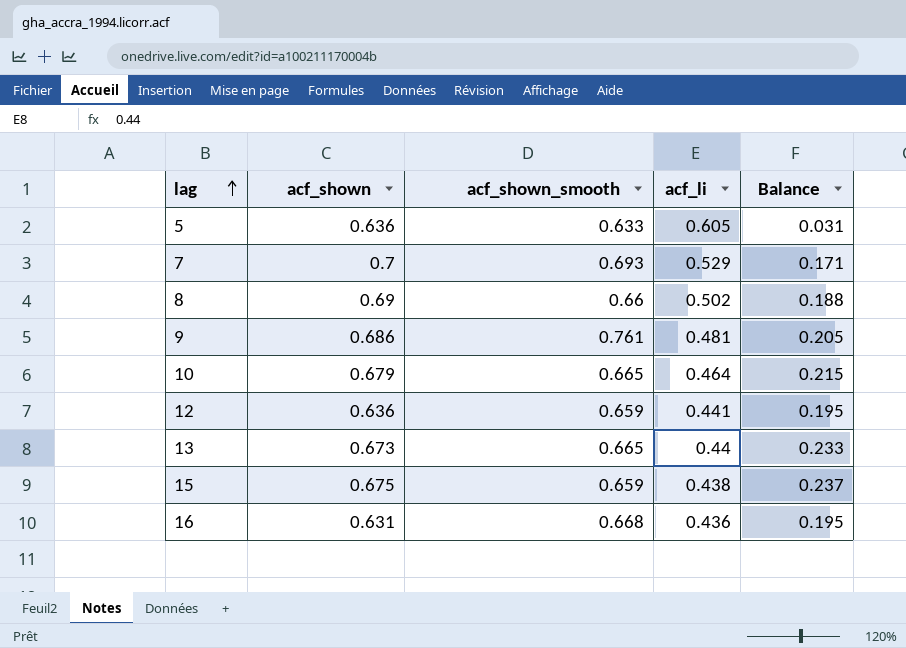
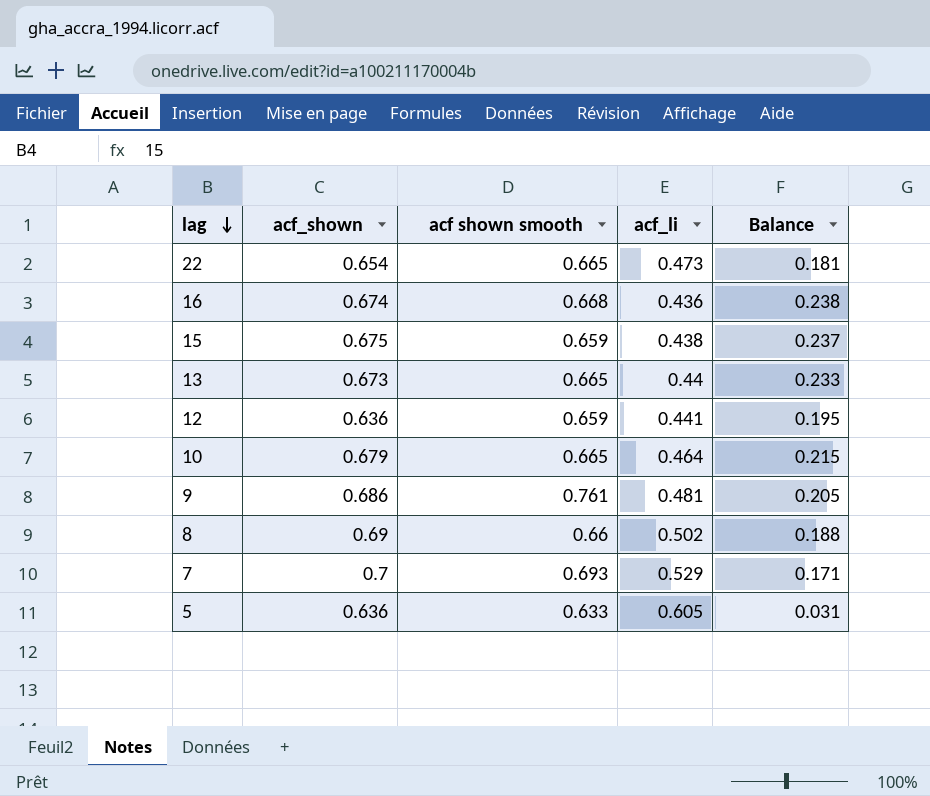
row order: lag ascending -> lag descending
column name: acf_shown_smooth -> acf shown smooth
row 22: none -> 0.654 | 0.665 | 0.473 | 0.181
16 | acf_shown: 0.631 -> 0.674
16 | Balance: 0.195 -> 0.238

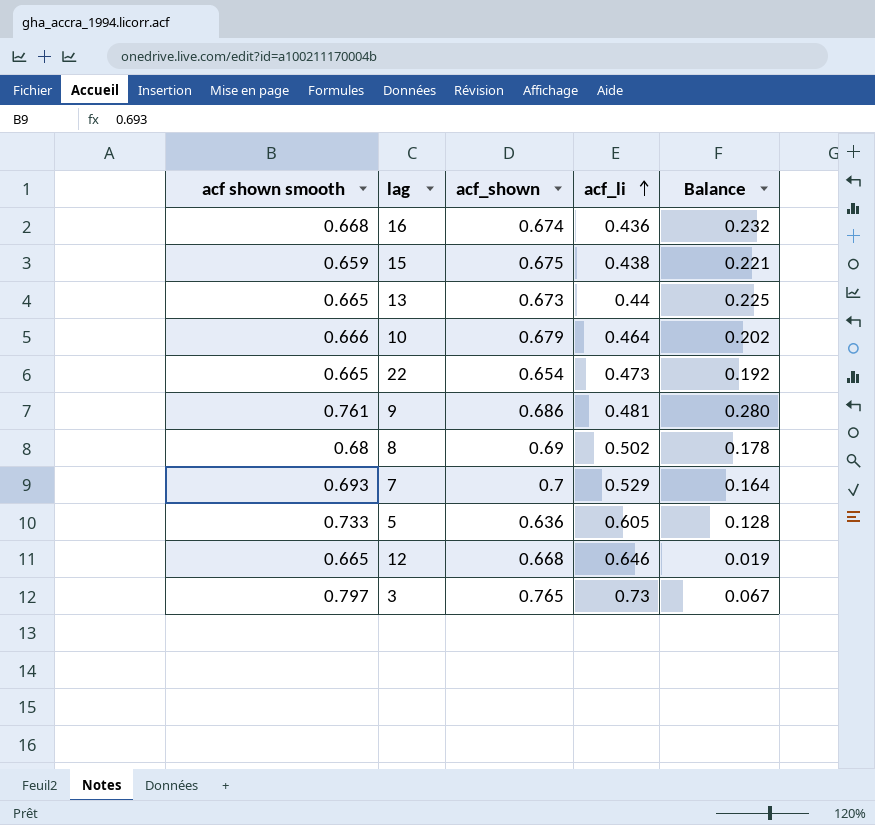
row order: lag descending -> acf_li ascending
column acf shown smooth | position: 3 -> 1
column Balance | formula: [acf_shown] - [acf_li] -> [acf shown smooth] - [acf_li]
10 | acf shown smooth: 0.665 -> 0.666
8 | acf shown smooth: 0.66 -> 0.68
5 | acf shown smooth: 0.633 -> 0.733
12 | acf shown smooth: 0.659 -> 0.665
12 | acf_shown: 0.636 -> 0.668
12 | acf_li: 0.441 -> 0.646
row 3: none -> 0.797 | 0.765 | 0.73 | 0.067

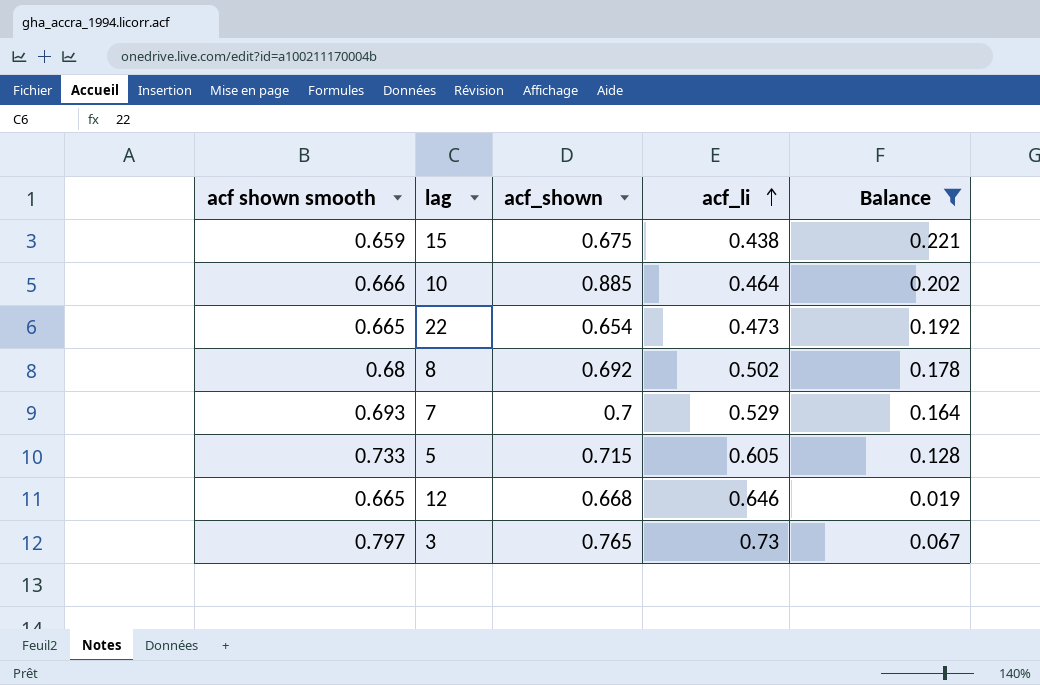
filter: none -> Balance <= 0.221
10 | acf_shown: 0.679 -> 0.885
8 | acf_shown: 0.69 -> 0.692
5 | acf_shown: 0.636 -> 0.715

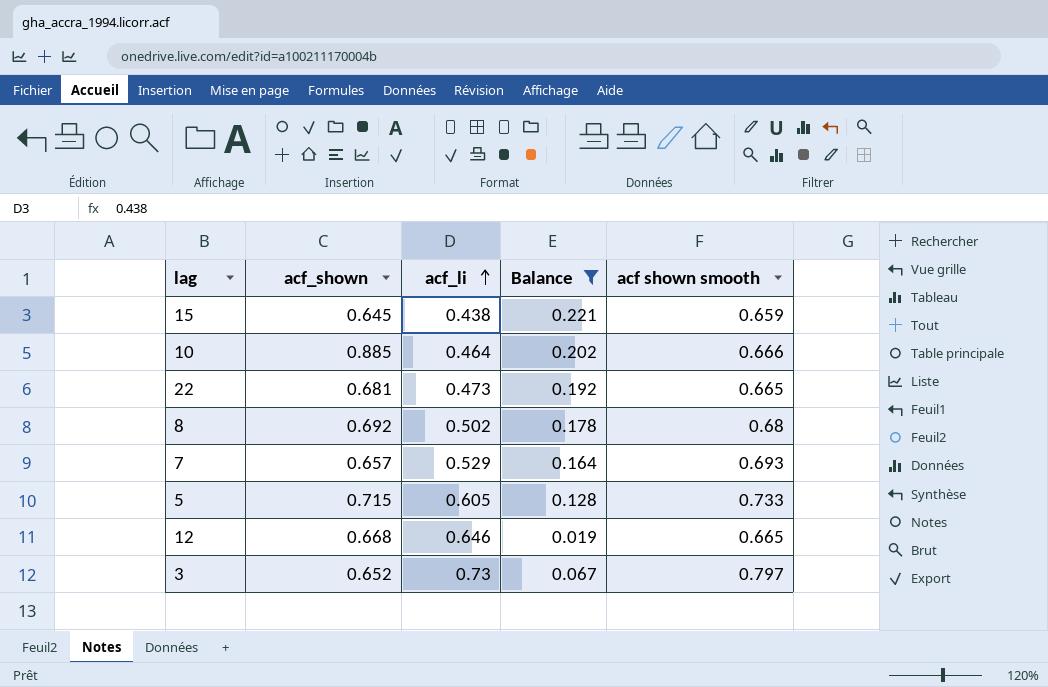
column acf shown smooth | position: 1 -> 5
15 | acf_shown: 0.675 -> 0.645
22 | acf_shown: 0.654 -> 0.681
7 | acf_shown: 0.7 -> 0.657
3 | acf_shown: 0.765 -> 0.652

